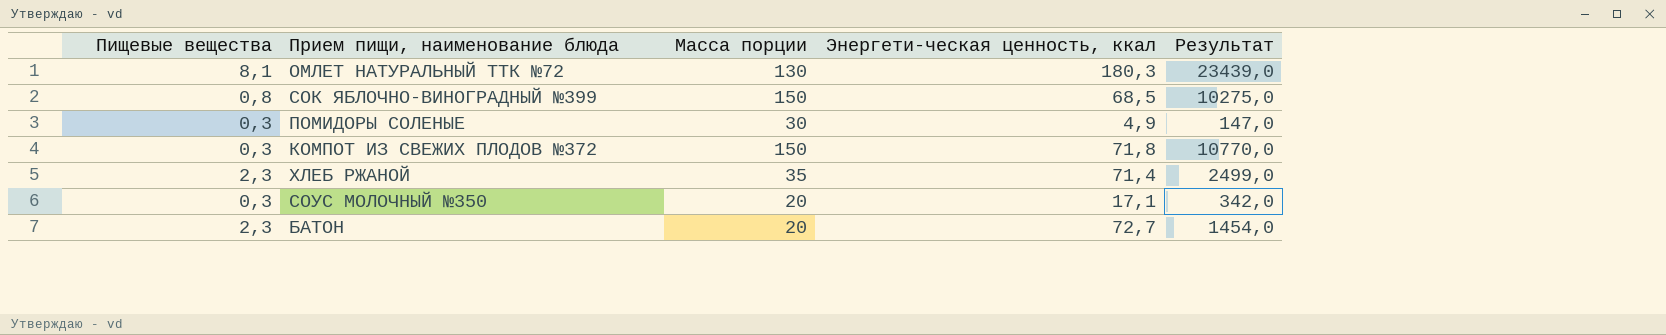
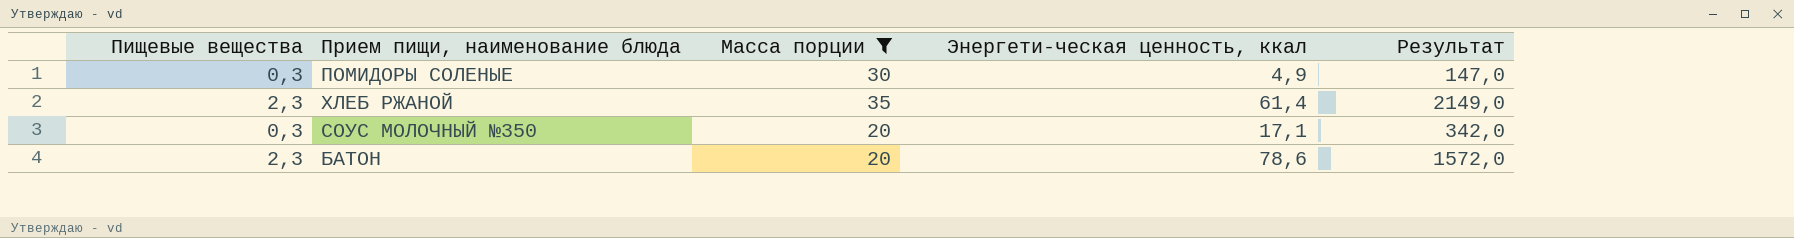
filter: none -> Масса порции <= 35
ХЛЕБ РЖАНОЙ | Энергети-ческая ценность, ккал: 71,4 -> 61,4
ХЛЕБ РЖАНОЙ | Результат: 2499,0 -> 2149,0
БАТОН | Энергети-ческая ценность, ккал: 72,7 -> 78,6
БАТОН | Результат: 1454,0 -> 1572,0

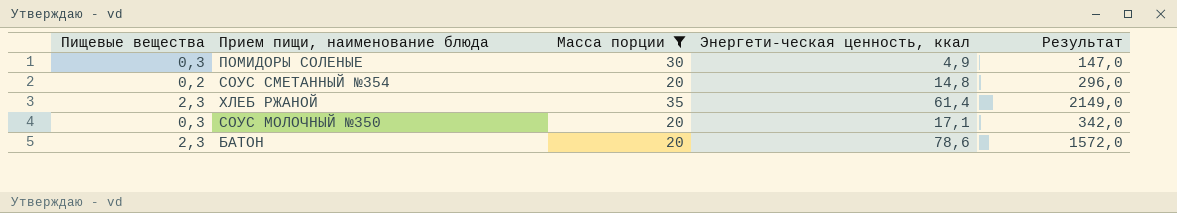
row СОУС СМЕТАННЫЙ №354: none -> 0,2 | 20 | 14,8 | 296,0

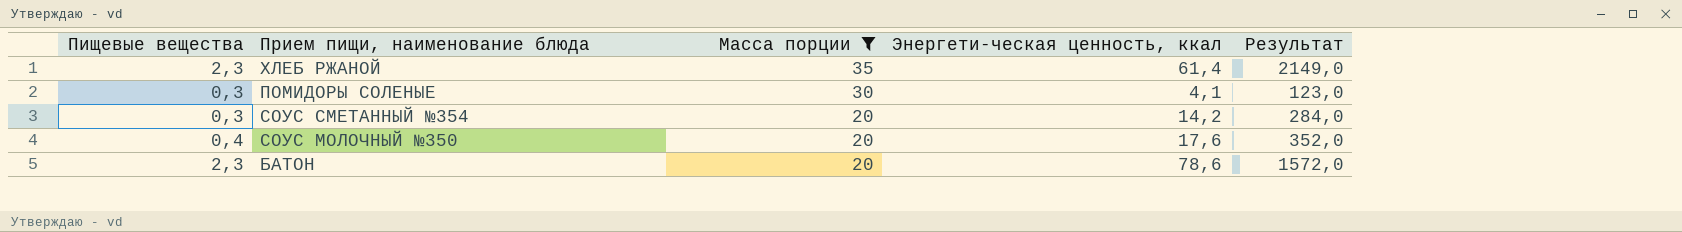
row order: none -> Масса порции descending
ПОМИДОРЫ СОЛЕНЫЕ | Энергети-ческая ценность, ккал: 4,9 -> 4,1
ПОМИДОРЫ СОЛЕНЫЕ | Результат: 147,0 -> 123,0
СОУС СМЕТАННЫЙ №354 | Пищевые вещества: 0,2 -> 0,3
СОУС СМЕТАННЫЙ №354 | Энергети-ческая ценность, ккал: 14,8 -> 14,2
СОУС СМЕТАННЫЙ №354 | Результат: 296,0 -> 284,0
СОУС МОЛОЧНЫЙ №350 | Пищевые вещества: 0,3 -> 0,4
СОУС МОЛОЧНЫЙ №350 | Энергети-ческая ценность, ккал: 17,1 -> 17,6
СОУС МОЛОЧНЫЙ №350 | Результат: 342,0 -> 352,0

